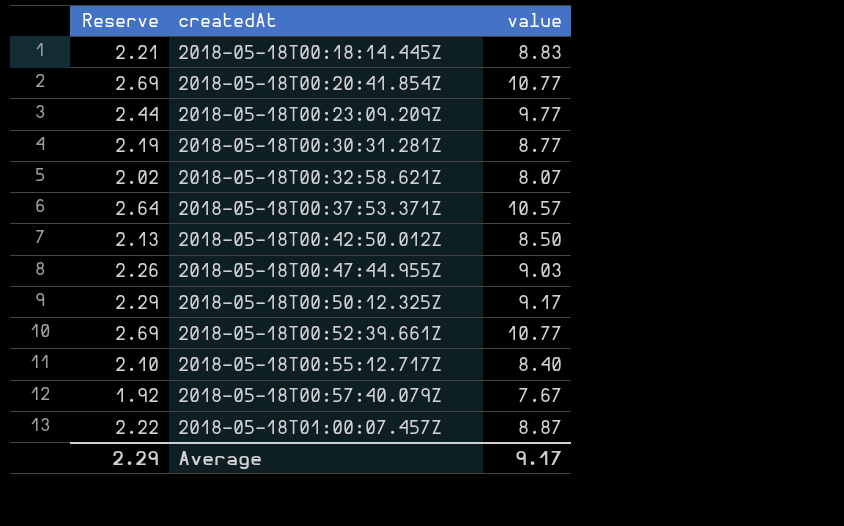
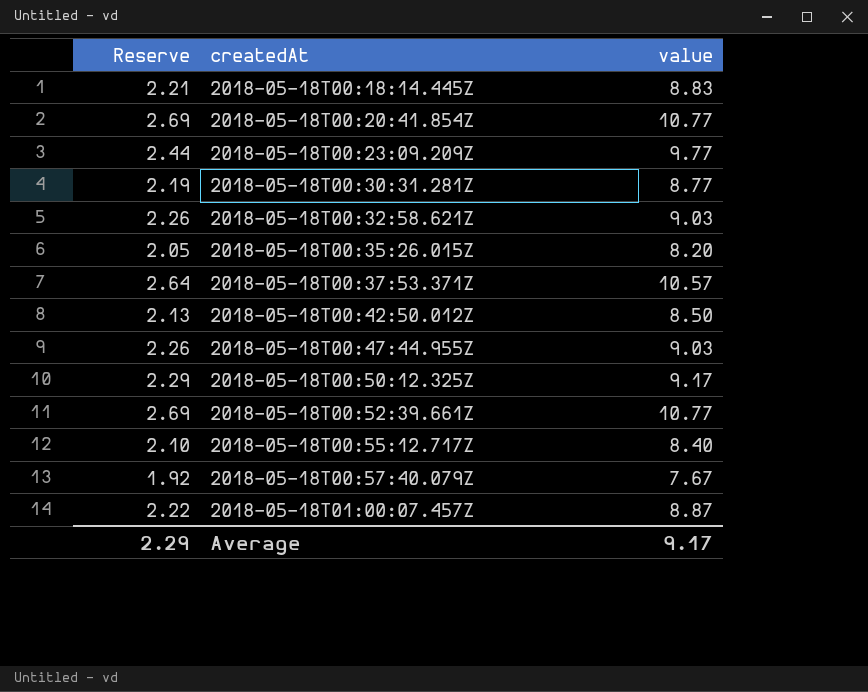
2018-05-18T00:32:58.621Z | Reserve: 2.02 -> 2.26
2018-05-18T00:32:58.621Z | value: 8.07 -> 9.03
row 2018-05-18T00:35:26.015Z: none -> 2.05 | 8.20

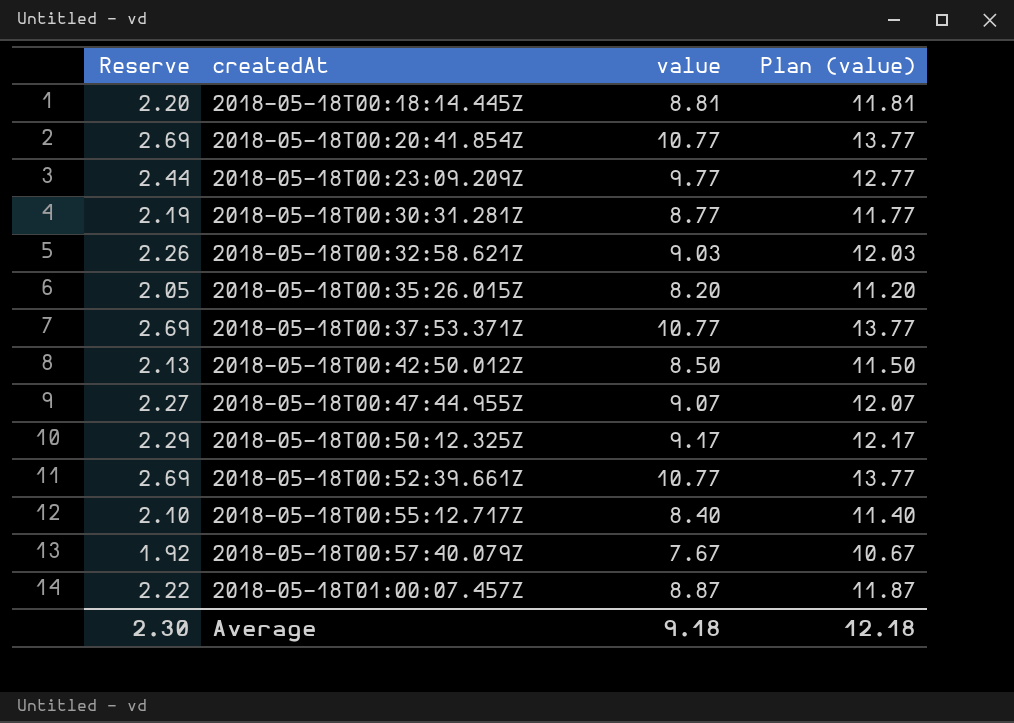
column Plan (value) | formula: none -> [value] + 3
2018-05-18T00:18:14.445Z | Reserve: 2.21 -> 2.20
2018-05-18T00:18:14.445Z | value: 8.83 -> 8.81
2018-05-18T00:37:53.371Z | Reserve: 2.64 -> 2.69
2018-05-18T00:37:53.371Z | value: 10.57 -> 10.77
2018-05-18T00:47:44.955Z | Reserve: 2.26 -> 2.27
2018-05-18T00:47:44.955Z | value: 9.03 -> 9.07
Average | Reserve: 2.29 -> 2.30
Average | value: 9.17 -> 9.18

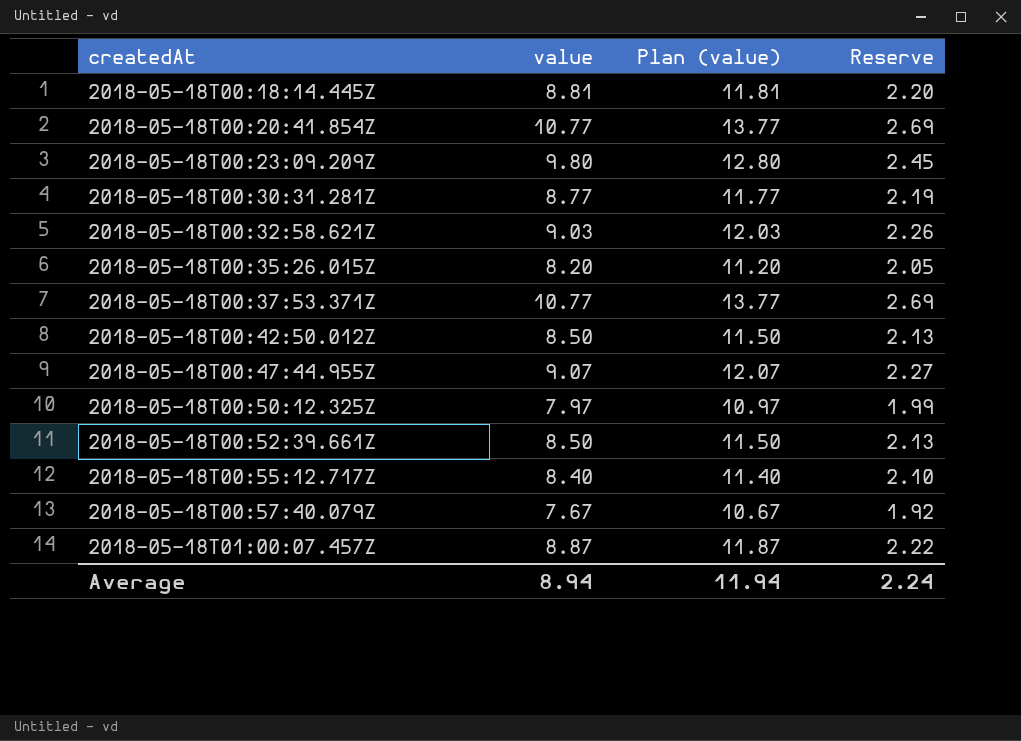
column Reserve | position: 1 -> 4
2018-05-18T00:23:09.209Z | value: 9.77 -> 9.80
2018-05-18T00:23:09.209Z | Plan (value): 12.77 -> 12.80
2018-05-18T00:23:09.209Z | Reserve: 2.44 -> 2.45
2018-05-18T00:50:12.325Z | value: 9.17 -> 7.97
2018-05-18T00:50:12.325Z | Plan (value): 12.17 -> 10.97
2018-05-18T00:50:12.325Z | Reserve: 2.29 -> 1.99
2018-05-18T00:52:39.661Z | value: 10.77 -> 8.50
2018-05-18T00:52:39.661Z | Plan (value): 13.77 -> 11.50
2018-05-18T00:52:39.661Z | Reserve: 2.69 -> 2.13
Average | value: 9.18 -> 8.94
Average | Plan (value): 12.18 -> 11.94
Average | Reserve: 2.30 -> 2.24

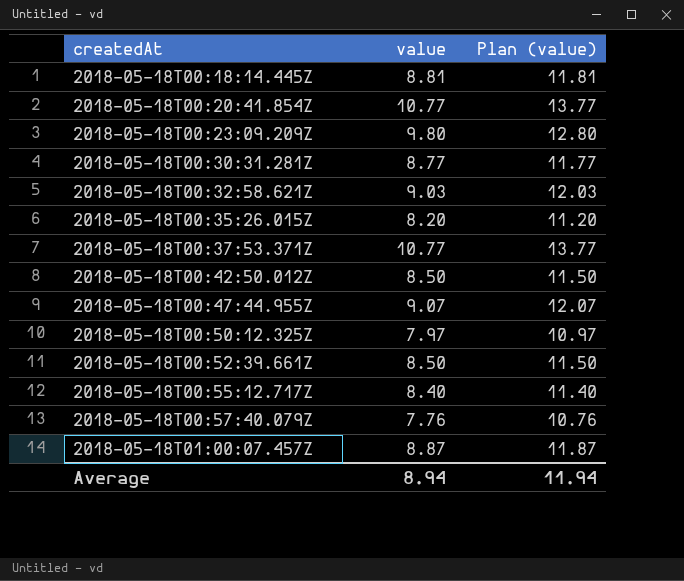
column Reserve | formula: [value] * 0.25 -> none
2018-05-18T00:57:40.079Z | value: 7.67 -> 7.76
2018-05-18T00:57:40.079Z | Plan (value): 10.67 -> 10.76

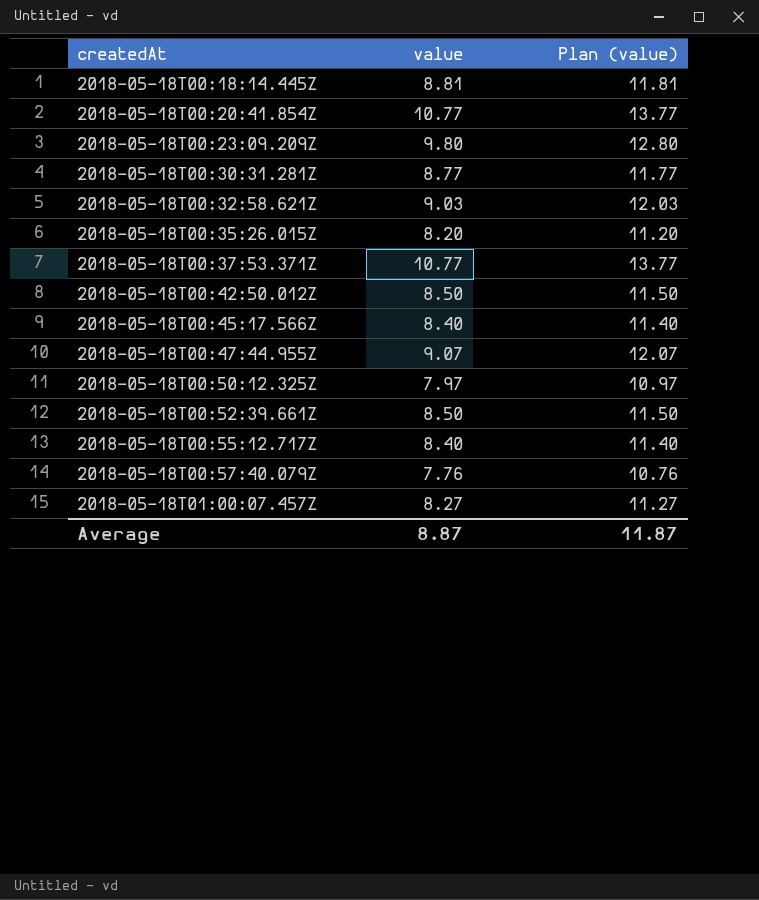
row 2018-05-18T00:45:17.566Z: none -> 8.40 | 11.40
2018-05-18T01:00:07.457Z | value: 8.87 -> 8.27
2018-05-18T01:00:07.457Z | Plan (value): 11.87 -> 11.27
Average | value: 8.94 -> 8.87
Average | Plan (value): 11.94 -> 11.87

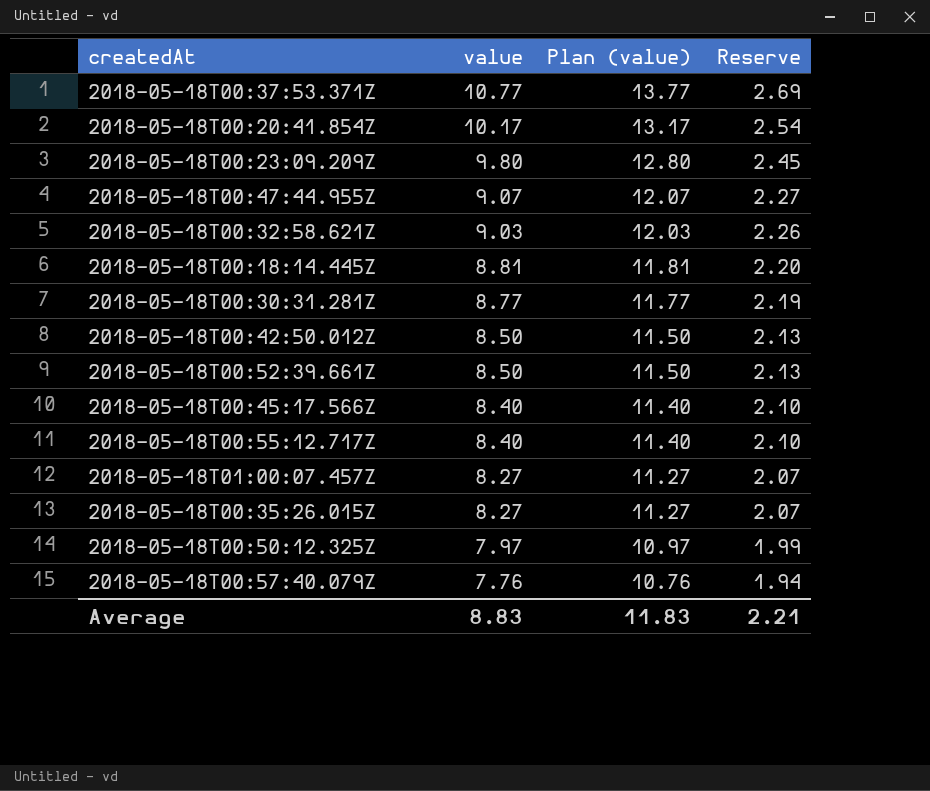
row order: createdAt ascending -> value descending
column Reserve | formula: none -> [value] * 0.25
2018-05-18T00:20:41.854Z | value: 10.77 -> 10.17
2018-05-18T00:20:41.854Z | Plan (value): 13.77 -> 13.17
2018-05-18T00:35:26.015Z | value: 8.20 -> 8.27
2018-05-18T00:35:26.015Z | Plan (value): 11.20 -> 11.27
Average | value: 8.87 -> 8.83
Average | Plan (value): 11.87 -> 11.83

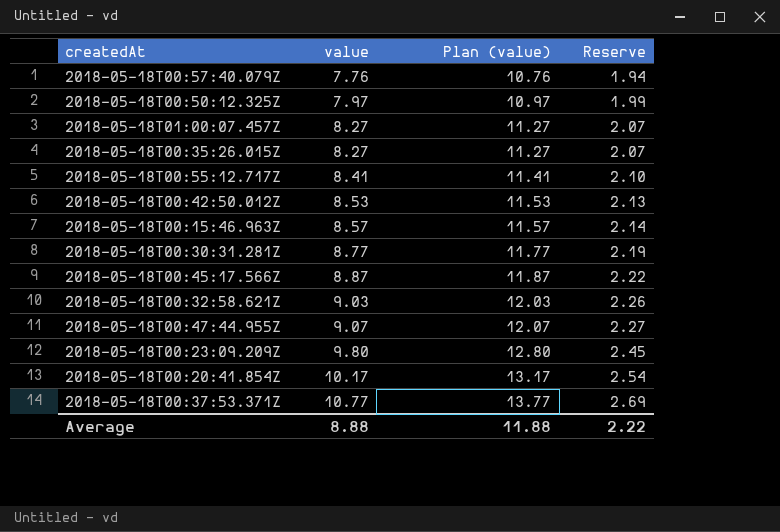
row order: value descending -> value ascending
row 2018-05-18T00:18:14.445Z: 8.81 | 11.81 | 2.20 -> none
row 2018-05-18T00:52:39.661Z: 8.50 | 11.50 | 2.13 -> none
2018-05-18T00:55:12.717Z | value: 8.40 -> 8.41
2018-05-18T00:55:12.717Z | Plan (value): 11.40 -> 11.41
2018-05-18T00:42:50.012Z | value: 8.50 -> 8.53
2018-05-18T00:42:50.012Z | Plan (value): 11.50 -> 11.53
row 2018-05-18T00:15:46.963Z: none -> 8.57 | 11.57 | 2.14
2018-05-18T00:45:17.566Z | value: 8.40 -> 8.87
2018-05-18T00:45:17.566Z | Plan (value): 11.40 -> 11.87
2018-05-18T00:45:17.566Z | Reserve: 2.10 -> 2.22
Average | value: 8.83 -> 8.88
Average | Plan (value): 11.83 -> 11.88
Average | Reserve: 2.21 -> 2.22

